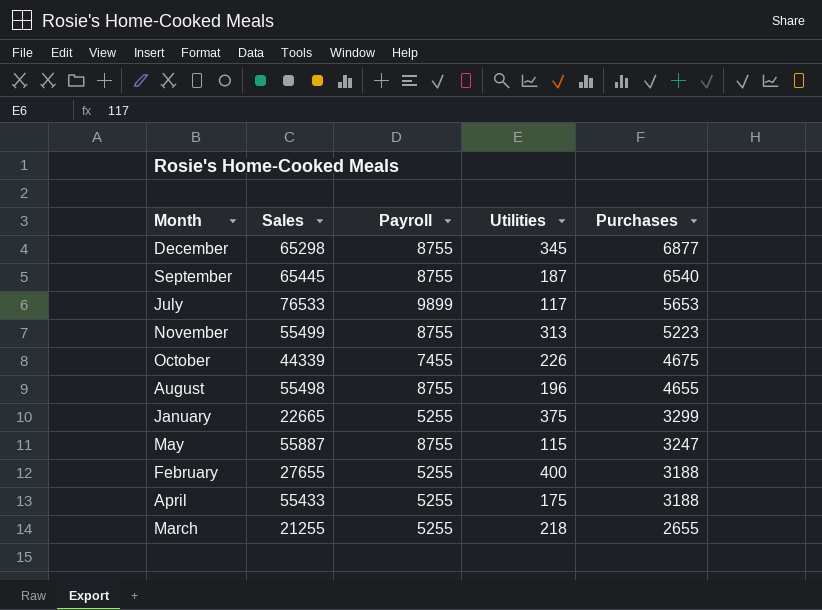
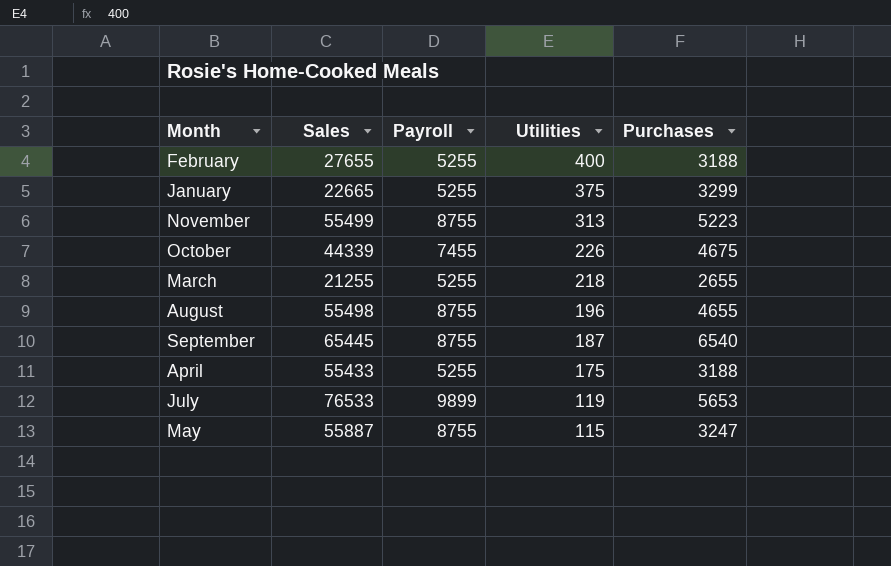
row order: Purchases descending -> Utilities descending
row December: 65298 | 8755 | 345 | 6877 -> none
July | Utilities: 117 -> 119

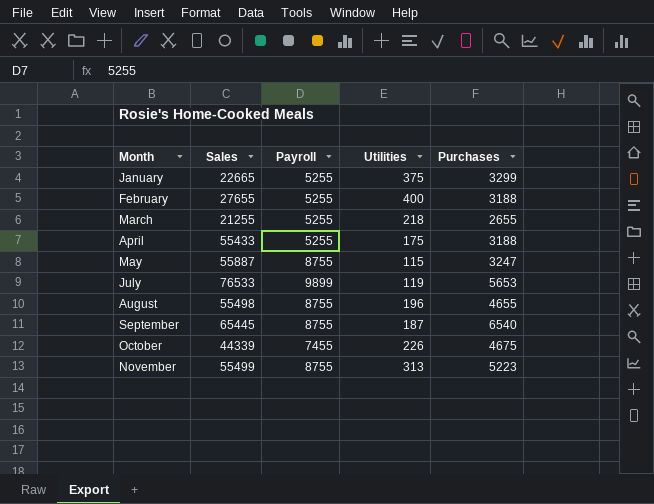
row order: Utilities descending -> Month ascending

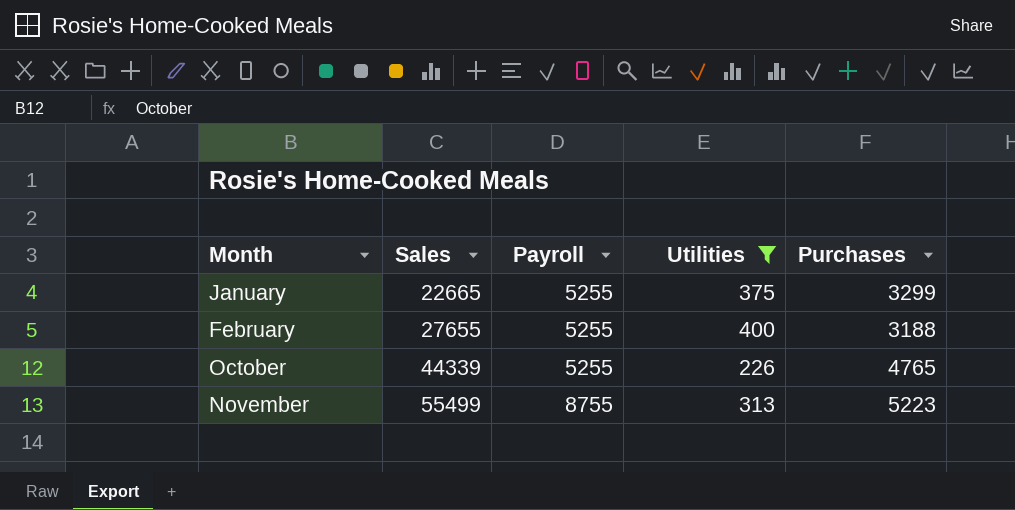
filter: none -> Utilities >= 226
October | Payroll: 7455 -> 5255
October | Purchases: 4675 -> 4765

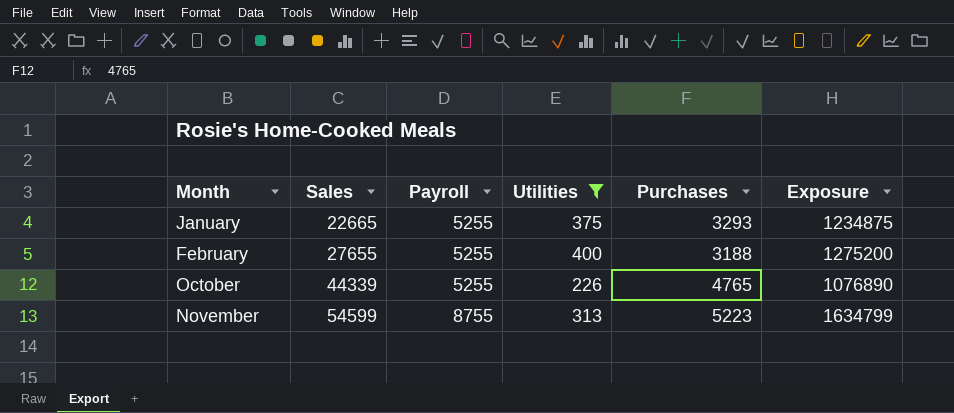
column Exposure | formula: none -> [Utilities] * [Purchases]
January | Purchases: 3299 -> 3293
November | Sales: 55499 -> 54599

